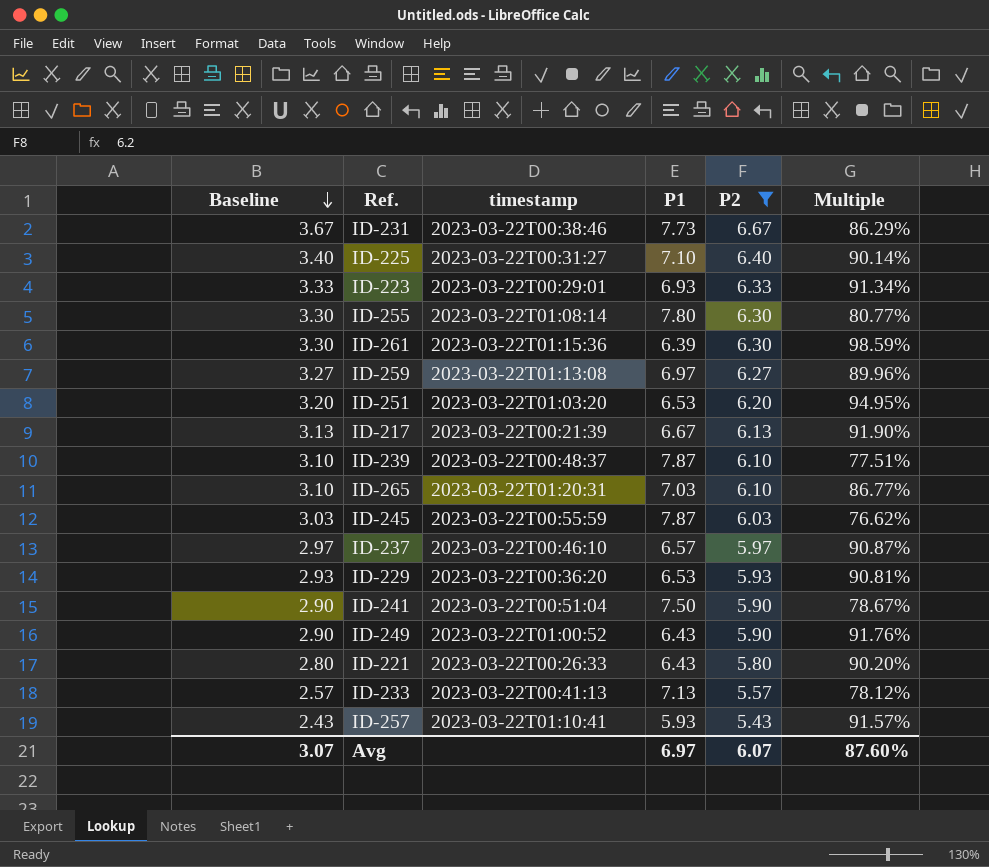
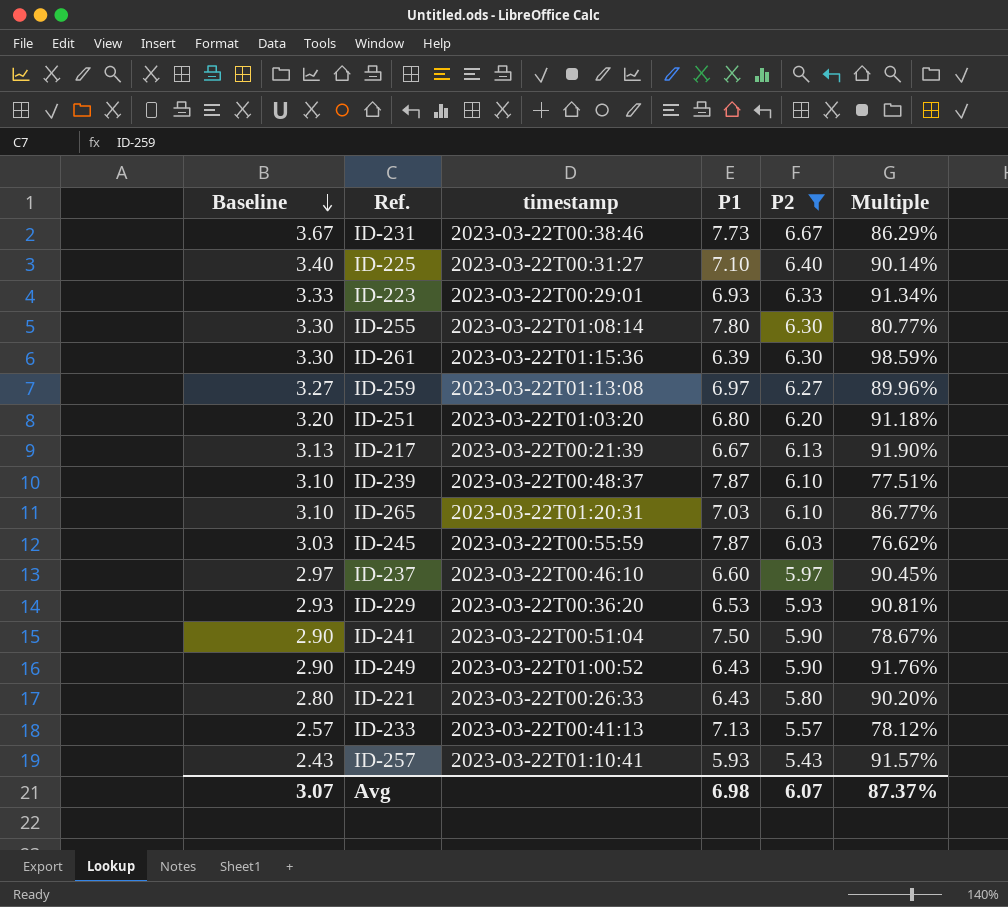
ID-251 | P1: 6.53 -> 6.80
ID-251 | Multiple: 94.95% -> 91.18%
ID-237 | P1: 6.57 -> 6.60
ID-237 | Multiple: 90.87% -> 90.45%
Avg | P1: 6.97 -> 6.98
Avg | Multiple: 87.60% -> 87.37%

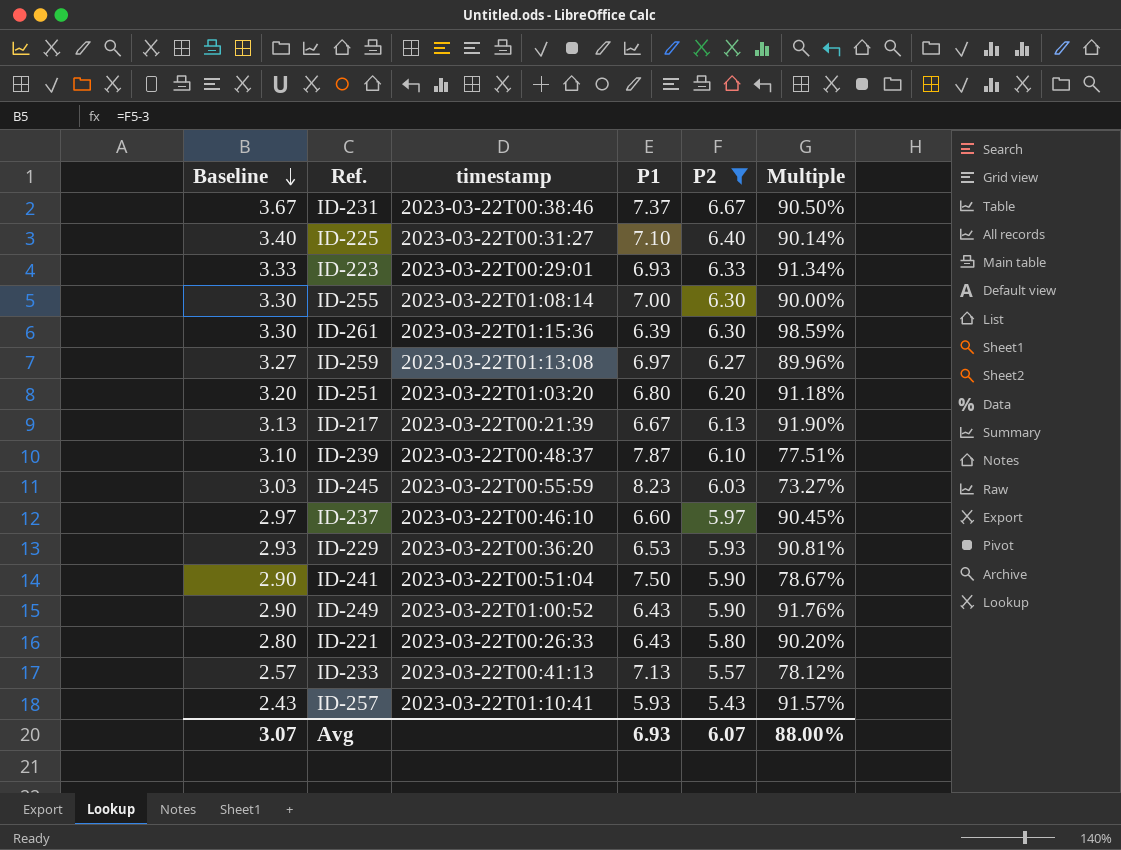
row ID-265: 3.10 | 2023-03-22T01:20:31 | 7.03 | 6.10 | 86.77% -> none
ID-231 | P1: 7.73 -> 7.37
ID-231 | Multiple: 86.29% -> 90.50%
ID-255 | P1: 7.80 -> 7.00
ID-255 | Multiple: 80.77% -> 90.00%
ID-245 | P1: 7.87 -> 8.23
ID-245 | Multiple: 76.62% -> 73.27%
Avg | P1: 6.98 -> 6.93
Avg | Multiple: 87.37% -> 88.00%

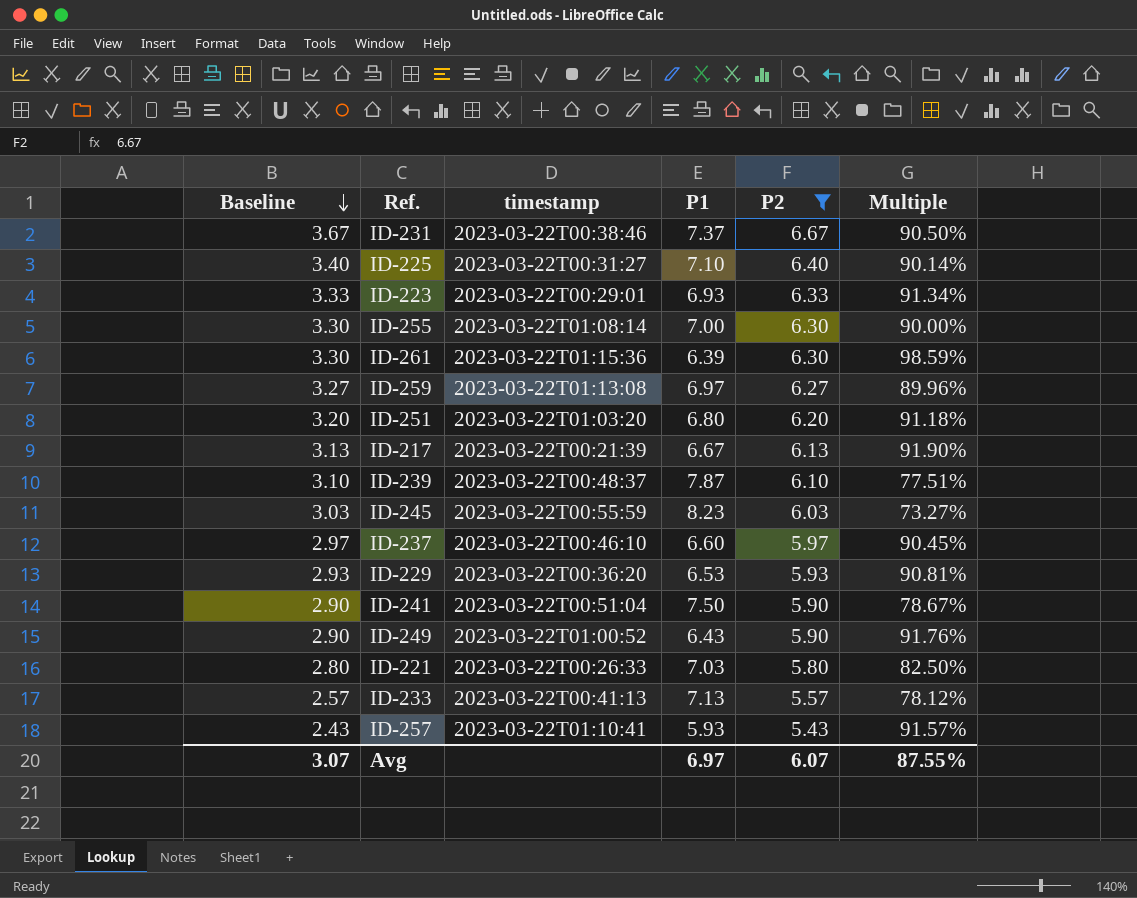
ID-221 | P1: 6.43 -> 7.03
ID-221 | Multiple: 90.20% -> 82.50%
Avg | P1: 6.93 -> 6.97
Avg | Multiple: 88.00% -> 87.55%

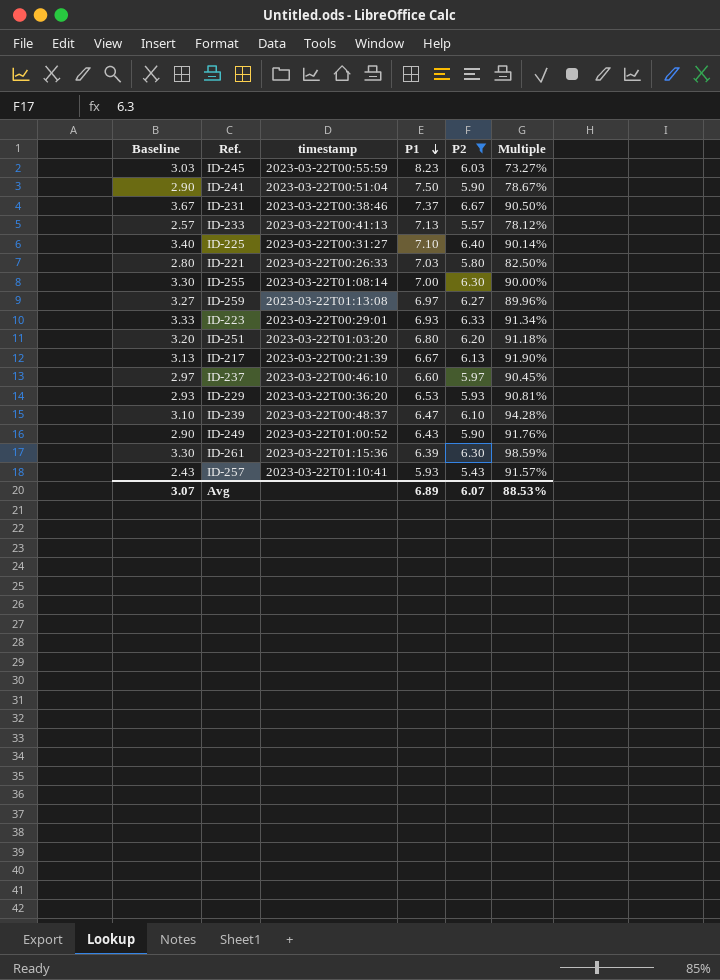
row order: Baseline descending -> P1 descending
ID-239 | P1: 7.87 -> 6.47
ID-239 | Multiple: 77.51% -> 94.28%
Avg | P1: 6.97 -> 6.89
Avg | Multiple: 87.55% -> 88.53%

